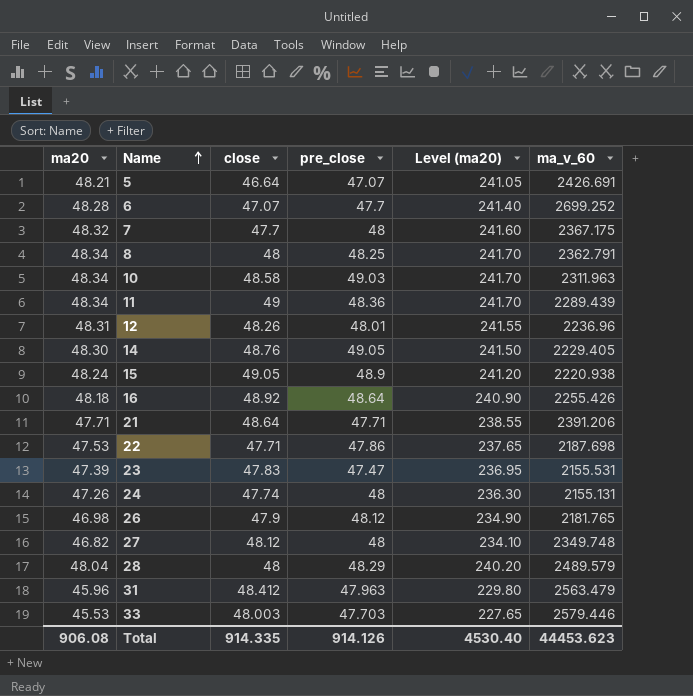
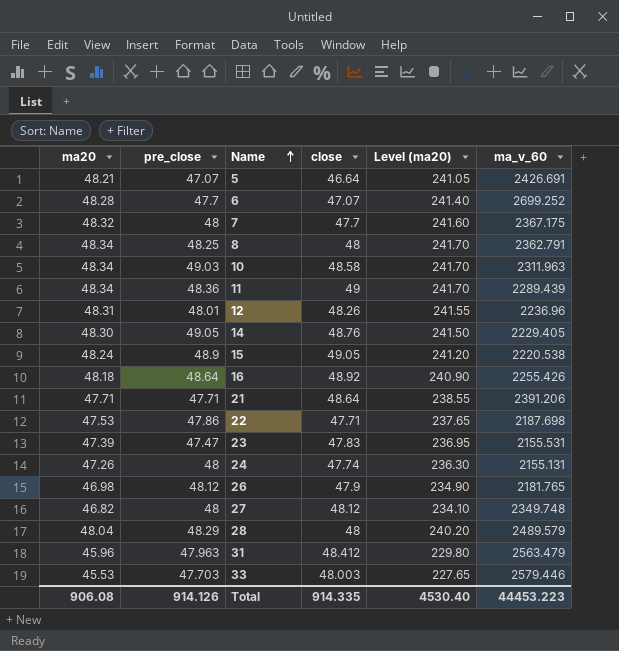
column pre_close | position: 4 -> 2
15 | ma_v_60: 2220.938 -> 2220.538
Total | ma_v_60: 44453.623 -> 44453.223

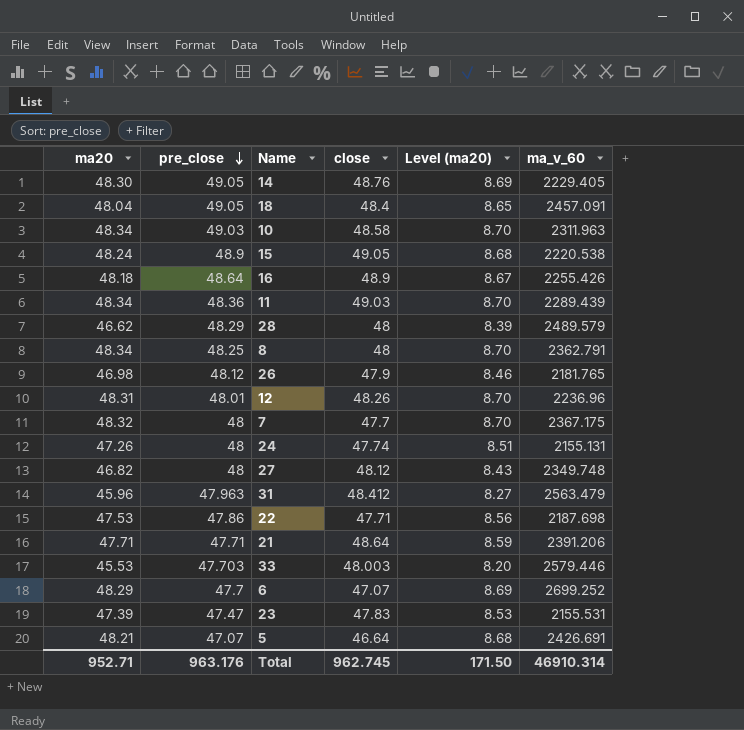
row order: Name ascending -> pre_close descending
column Level (ma20) | formula: [ma20] * 5 -> [ma20] * 0.18
row 18: none -> 48.04 | 49.05 | 48.4 | 8.65 | 2457.091
16 | close: 48.92 -> 48.9
11 | close: 49 -> 49.03
28 | ma20: 48.04 -> 46.62
6 | ma20: 48.28 -> 48.29
Total | ma20: 906.08 -> 952.71
Total | pre_close: 914.126 -> 963.176
Total | close: 914.335 -> 962.745
Total | Level (ma20): 4530.40 -> 171.50
Total | ma_v_60: 44453.223 -> 46910.314

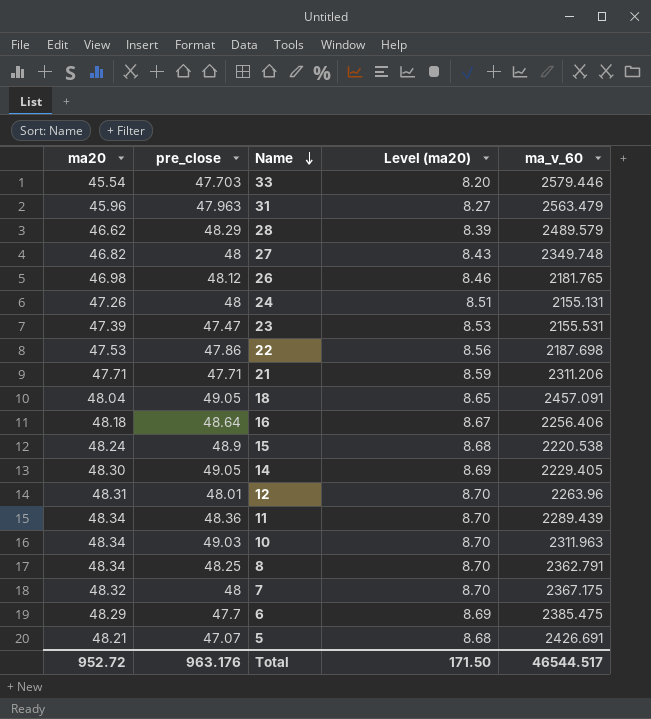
row order: pre_close descending -> Name descending
column close | position: 4 -> none
33 | ma20: 45.53 -> 45.54
21 | ma_v_60: 2391.206 -> 2311.206
16 | ma_v_60: 2255.426 -> 2256.406
12 | ma_v_60: 2236.96 -> 2263.96
6 | ma_v_60: 2699.252 -> 2385.475
Total | ma20: 952.71 -> 952.72
Total | ma_v_60: 46910.314 -> 46544.517

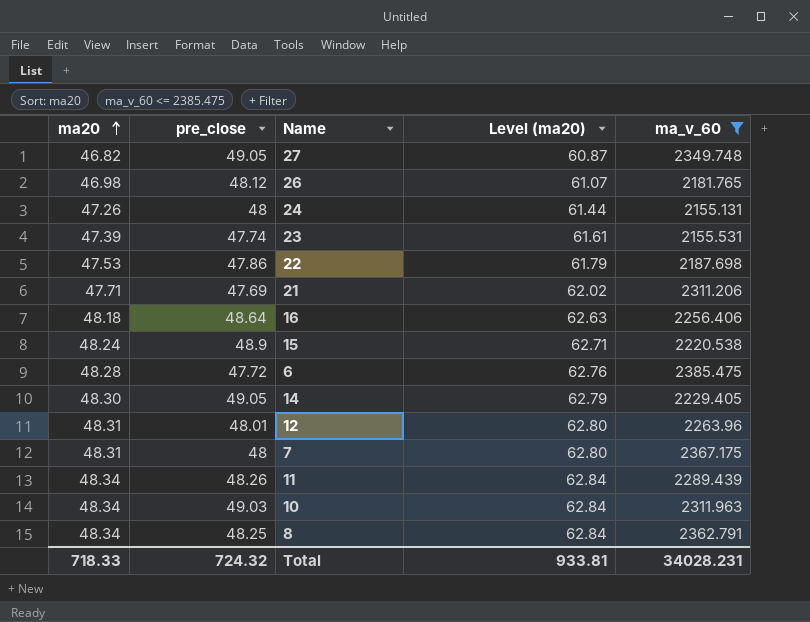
filter: none -> ma_v_60 <= 2385.475
row order: Name descending -> ma20 ascending
column Level (ma20) | formula: [ma20] * 0.18 -> [ma20] * 1.3
27 | pre_close: 48 -> 49.05
23 | pre_close: 47.47 -> 47.74
21 | pre_close: 47.71 -> 47.69
6 | ma20: 48.29 -> 48.28
6 | pre_close: 47.7 -> 47.72
7 | ma20: 48.32 -> 48.31
11 | pre_close: 48.36 -> 48.26
Total | ma20: 952.72 -> 718.33
Total | pre_close: 963.176 -> 724.32
Total | Level (ma20): 171.50 -> 933.81
Total | ma_v_60: 46544.517 -> 34028.231

